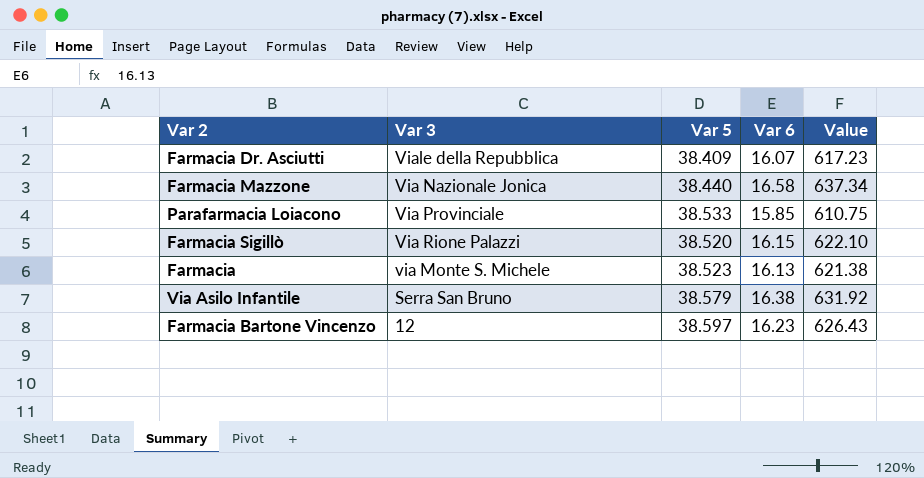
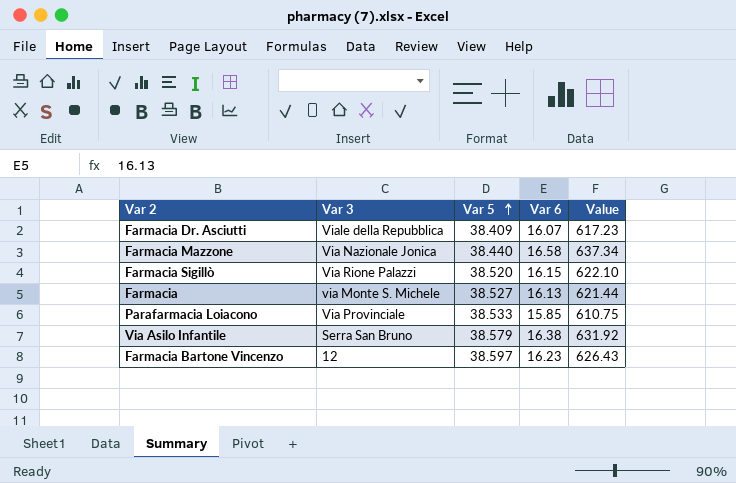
row order: none -> Var 5 ascending
Farmacia | Var 5: 38.523 -> 38.527
Farmacia | Value: 621.38 -> 621.44

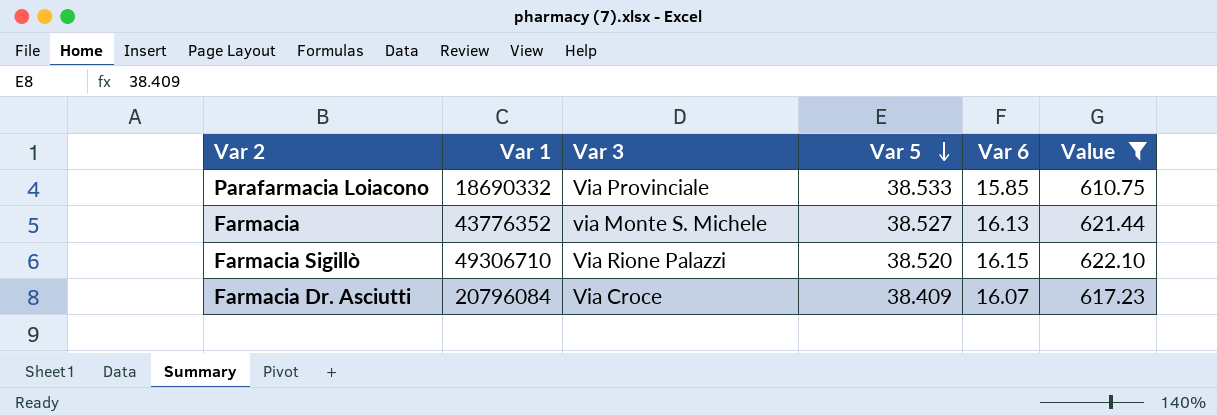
filter: none -> Value <= 622.10
row order: Var 5 ascending -> Var 5 descending
column Var 1 | position: none -> 2
Farmacia Dr. Asciutti | Var 3: Viale della Repubblica -> Via Croce

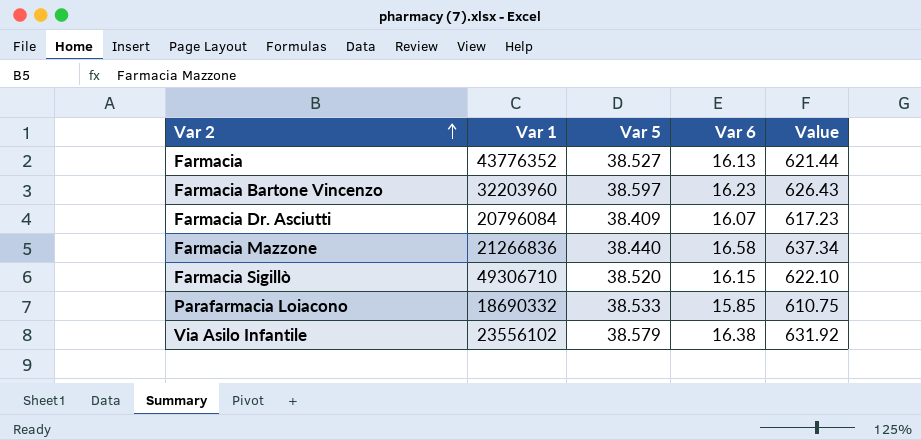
filter: Value <= 622.10 -> none
row order: Var 5 descending -> Var 2 ascending
column Var 3 | position: 3 -> none

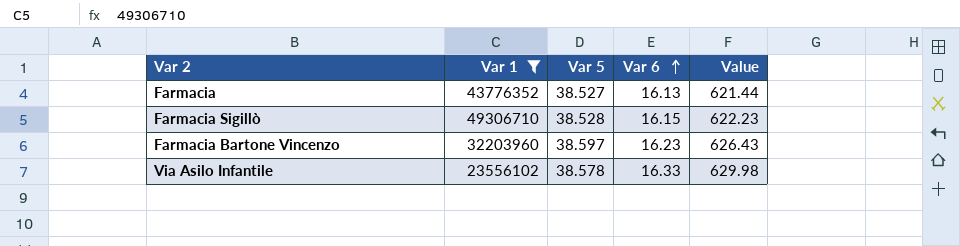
filter: none -> Var 1 >= 23556102
row order: Var 2 ascending -> Var 6 ascending
Farmacia Sigillò | Var 5: 38.520 -> 38.528
Farmacia Sigillò | Value: 622.10 -> 622.23
Via Asilo Infantile | Var 5: 38.579 -> 38.578
Via Asilo Infantile | Var 6: 16.38 -> 16.33
Via Asilo Infantile | Value: 631.92 -> 629.98

